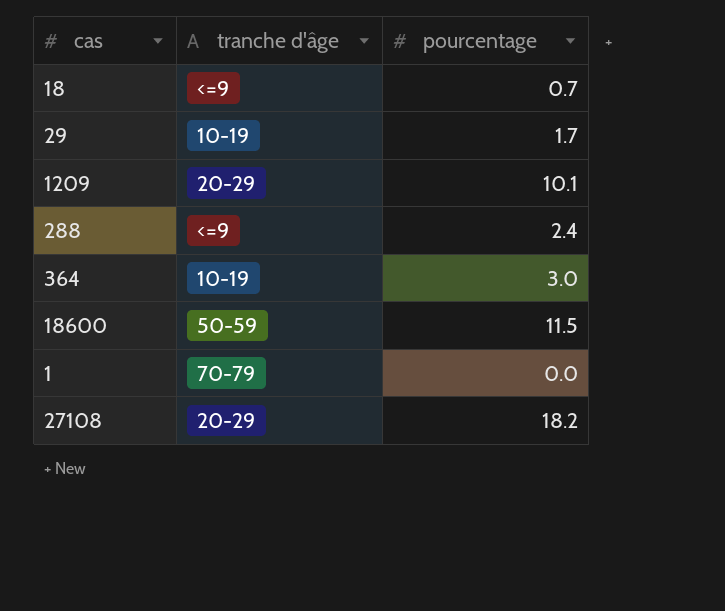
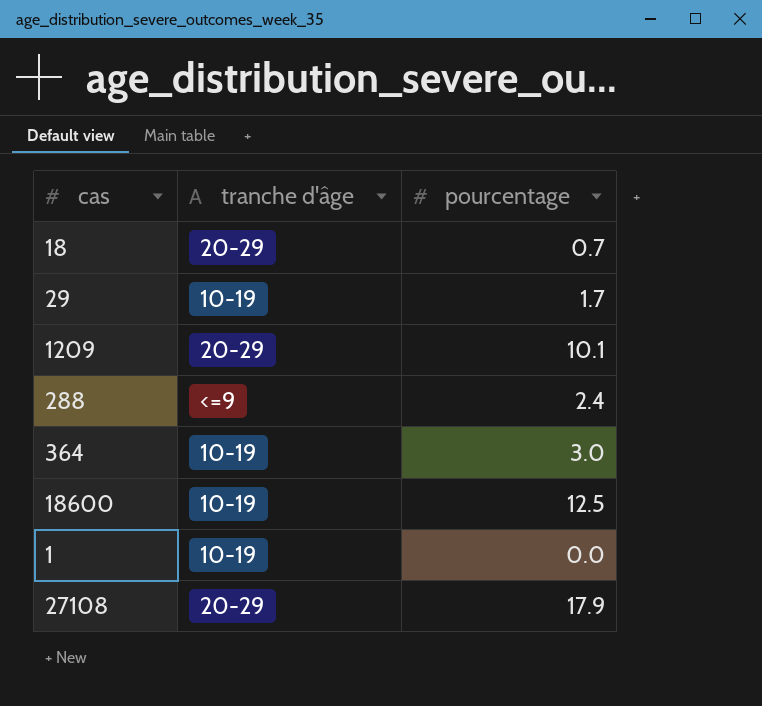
18 | tranche d'âge: <=9 -> 20-29
18600 | tranche d'âge: 50-59 -> 10-19
18600 | pourcentage: 11.5 -> 12.5
1 | tranche d'âge: 70-79 -> 10-19
27108 | pourcentage: 18.2 -> 17.9

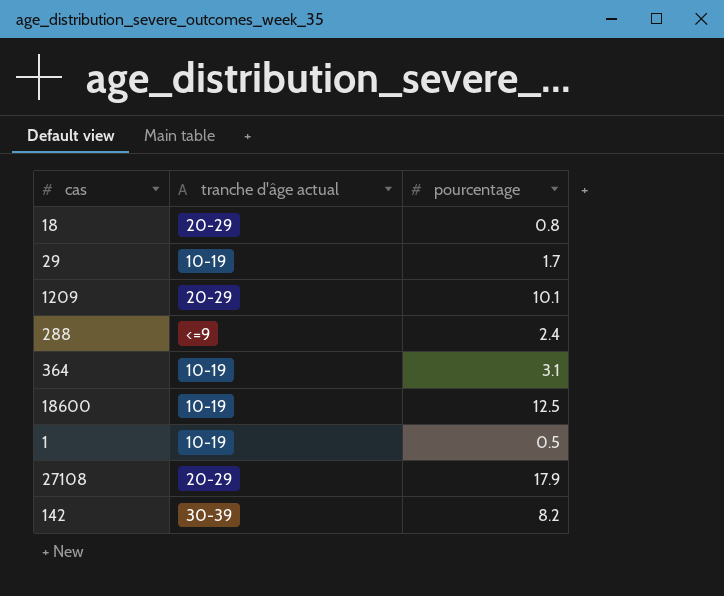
column name: tranche d'âge -> tranche d'âge actual
18 | pourcentage: 0.7 -> 0.8
364 | pourcentage: 3.0 -> 3.1
1 | pourcentage: 0.0 -> 0.5
row 142: none -> 30-39 | 8.2

